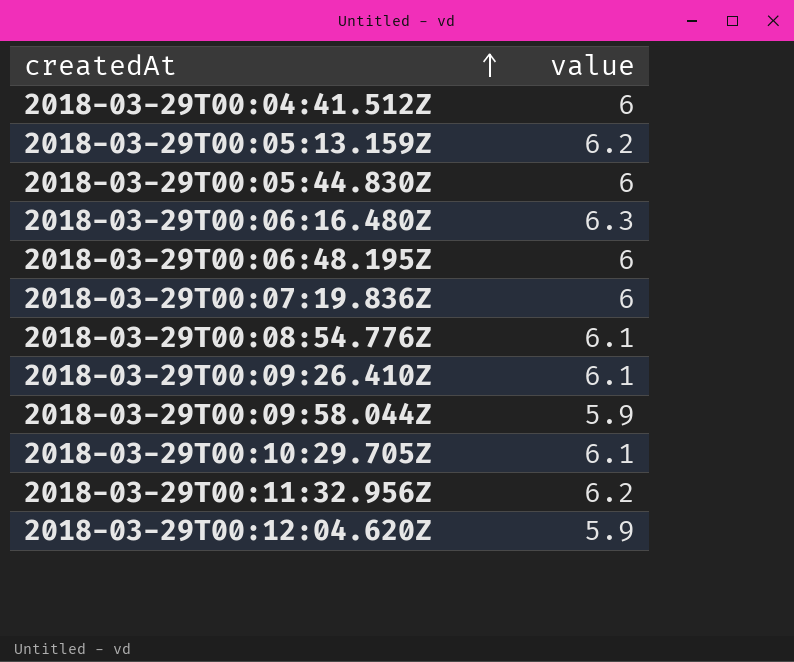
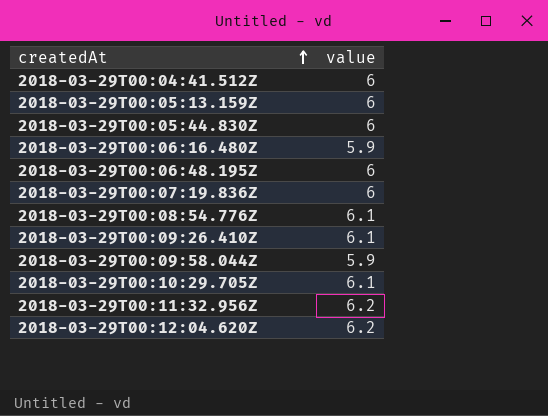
2018-03-29T00:05:13.159Z | value: 6.2 -> 6
2018-03-29T00:06:16.480Z | value: 6.3 -> 5.9
2018-03-29T00:12:04.620Z | value: 5.9 -> 6.2

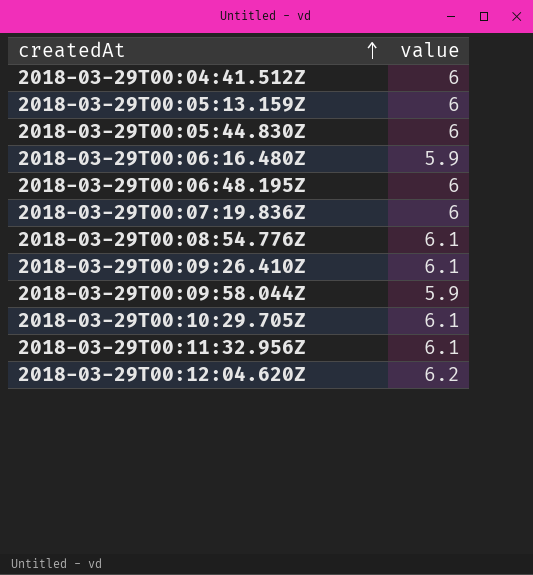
2018-03-29T00:11:32.956Z | value: 6.2 -> 6.1

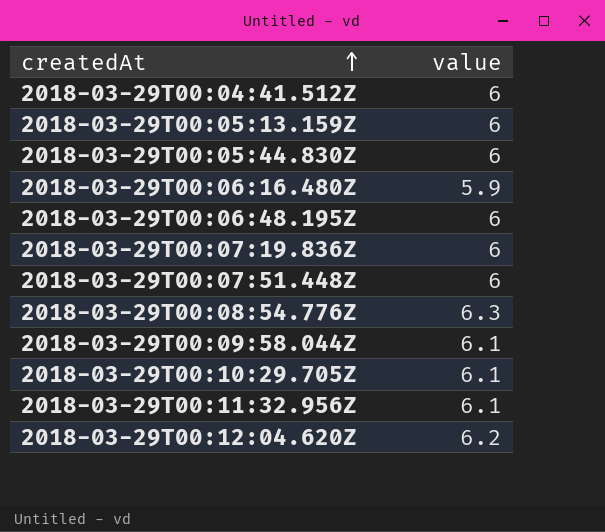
row 2018-03-29T00:09:26.410Z: 6.1 -> none
row 2018-03-29T00:07:51.448Z: none -> 6
2018-03-29T00:08:54.776Z | value: 6.1 -> 6.3
2018-03-29T00:09:58.044Z | value: 5.9 -> 6.1

